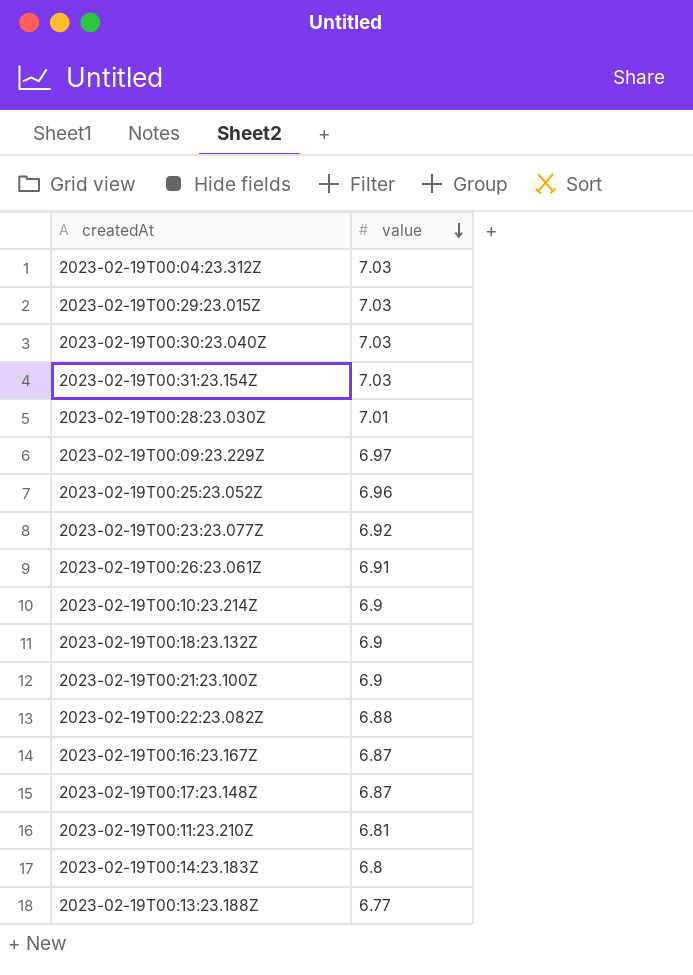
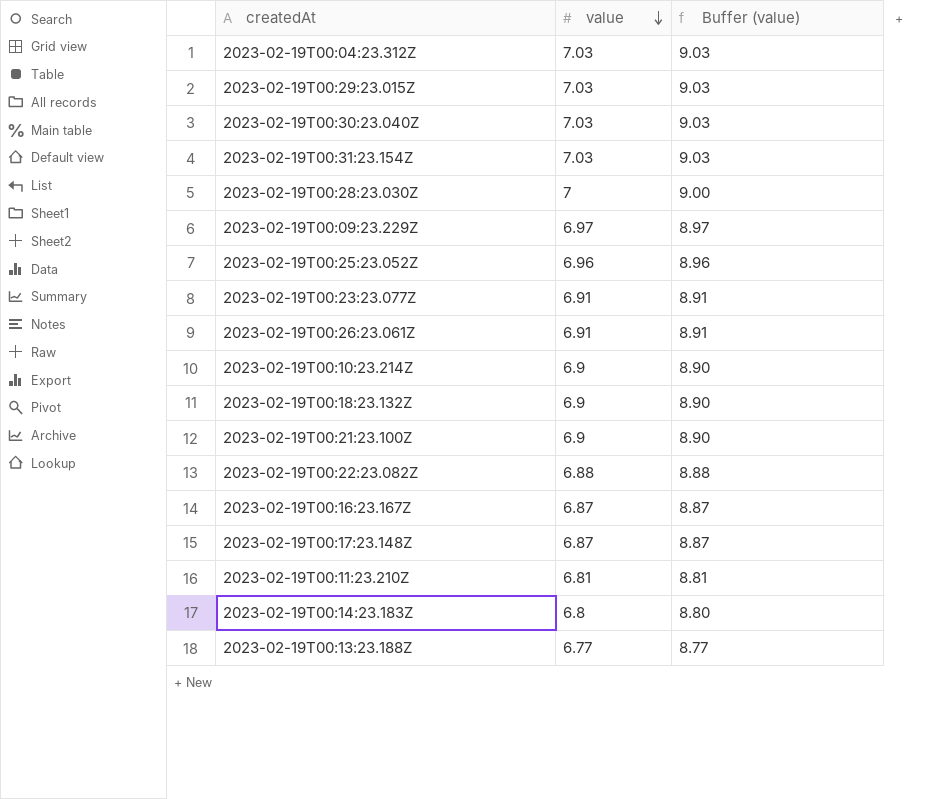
column Buffer (value) | formula: none -> [value] + 2
2023-02-19T00:28:23.030Z | value: 7.01 -> 7
2023-02-19T00:23:23.077Z | value: 6.92 -> 6.91

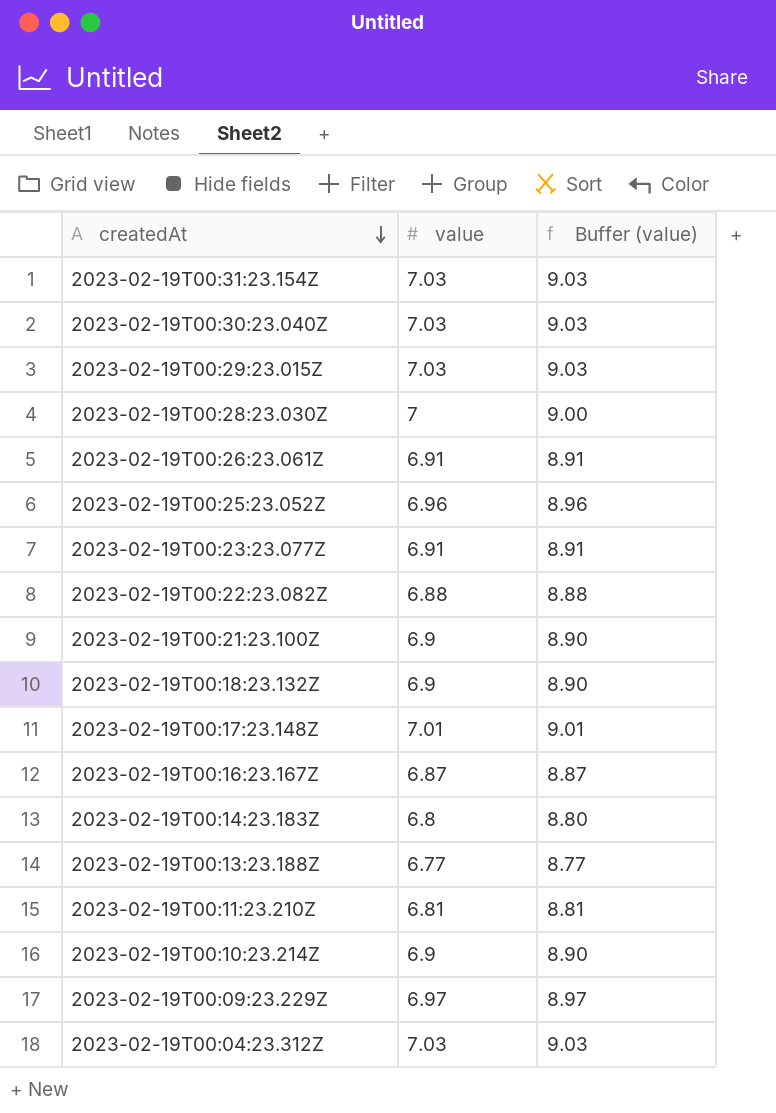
row order: value descending -> createdAt descending
2023-02-19T00:17:23.148Z | value: 6.87 -> 7.01
2023-02-19T00:17:23.148Z | Buffer (value): 8.87 -> 9.01

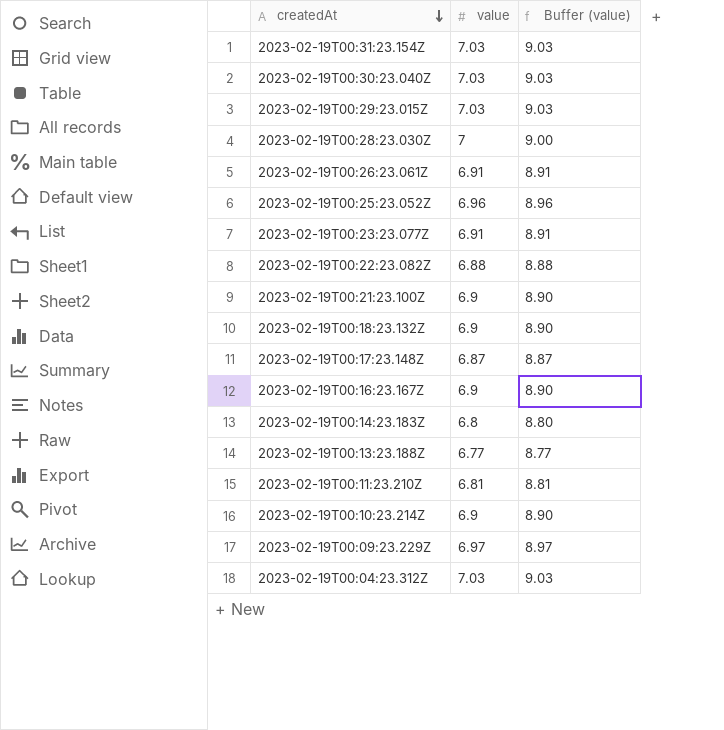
2023-02-19T00:17:23.148Z | value: 7.01 -> 6.87
2023-02-19T00:17:23.148Z | Buffer (value): 9.01 -> 8.87
2023-02-19T00:16:23.167Z | value: 6.87 -> 6.9
2023-02-19T00:16:23.167Z | Buffer (value): 8.87 -> 8.90

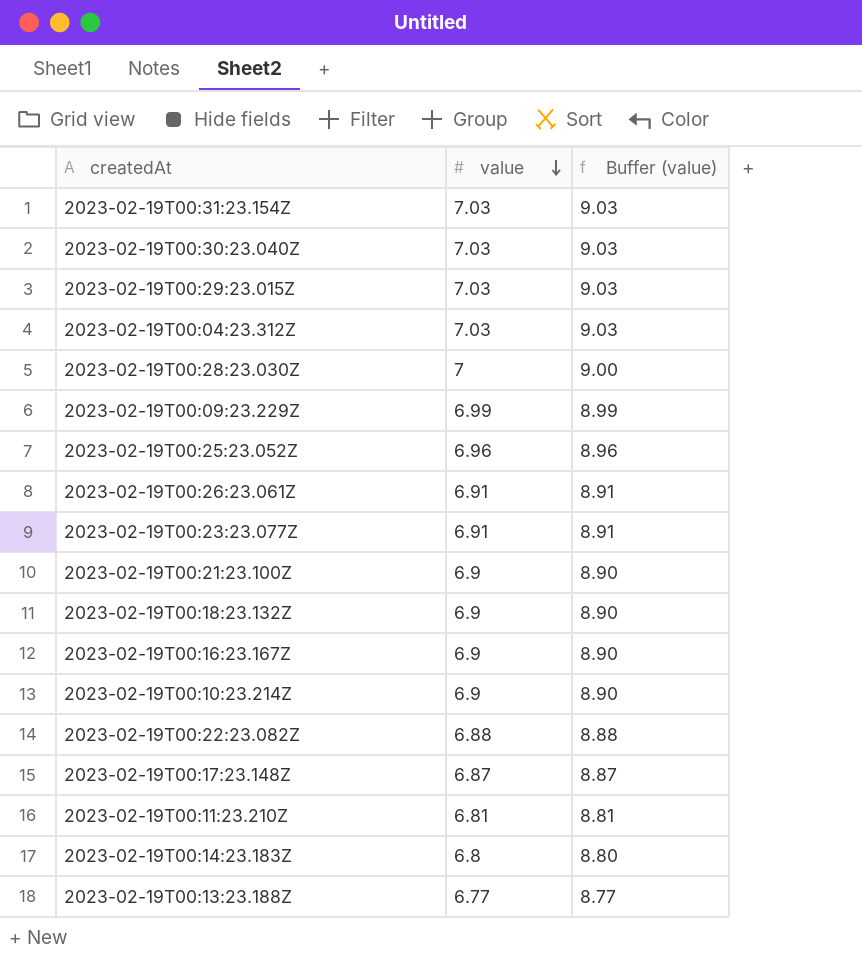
row order: createdAt descending -> value descending
2023-02-19T00:09:23.229Z | value: 6.97 -> 6.99
2023-02-19T00:09:23.229Z | Buffer (value): 8.97 -> 8.99

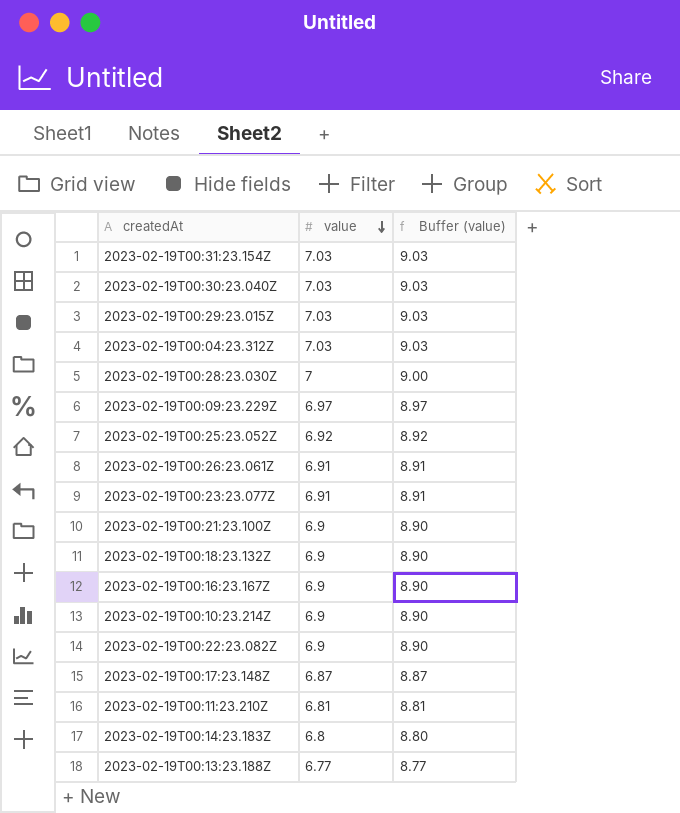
2023-02-19T00:09:23.229Z | value: 6.99 -> 6.97
2023-02-19T00:09:23.229Z | Buffer (value): 8.99 -> 8.97
2023-02-19T00:25:23.052Z | value: 6.96 -> 6.92
2023-02-19T00:25:23.052Z | Buffer (value): 8.96 -> 8.92
2023-02-19T00:22:23.082Z | value: 6.88 -> 6.9
2023-02-19T00:22:23.082Z | Buffer (value): 8.88 -> 8.90

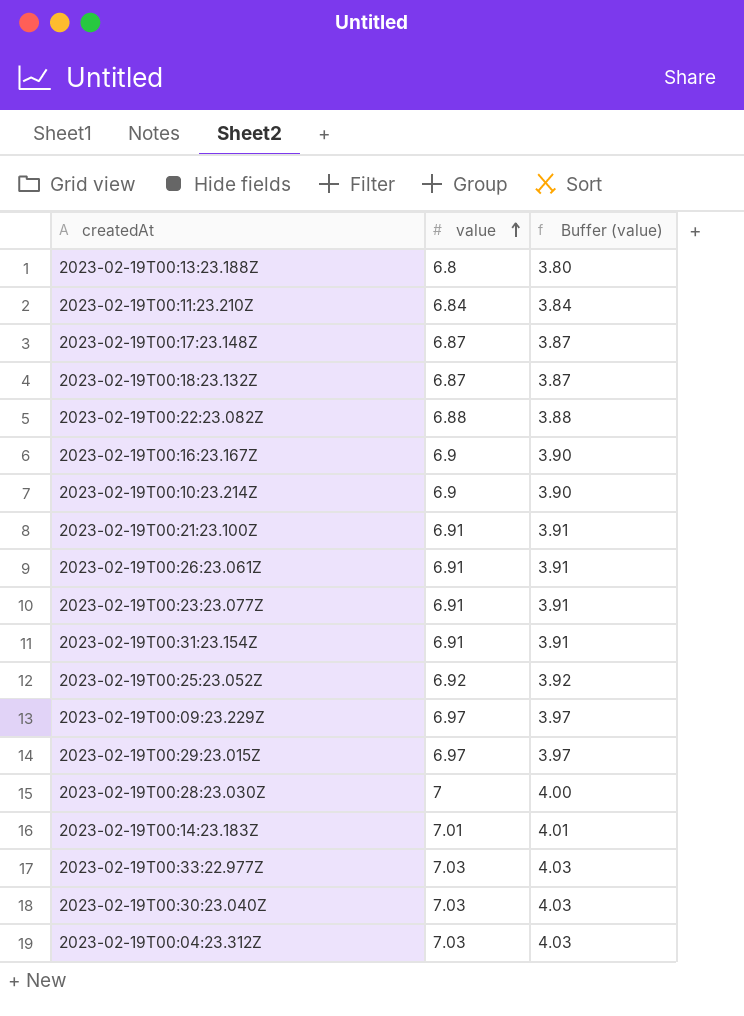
row order: value descending -> value ascending
column Buffer (value) | formula: [value] + 2 -> [value] - 3
2023-02-19T00:13:23.188Z | value: 6.77 -> 6.8
2023-02-19T00:11:23.210Z | value: 6.81 -> 6.84
2023-02-19T00:18:23.132Z | value: 6.9 -> 6.87
2023-02-19T00:22:23.082Z | value: 6.9 -> 6.88
2023-02-19T00:21:23.100Z | value: 6.9 -> 6.91
2023-02-19T00:31:23.154Z | value: 7.03 -> 6.91
2023-02-19T00:29:23.015Z | value: 7.03 -> 6.97
2023-02-19T00:14:23.183Z | value: 6.8 -> 7.01
row 2023-02-19T00:33:22.977Z: none -> 7.03 | 4.03

